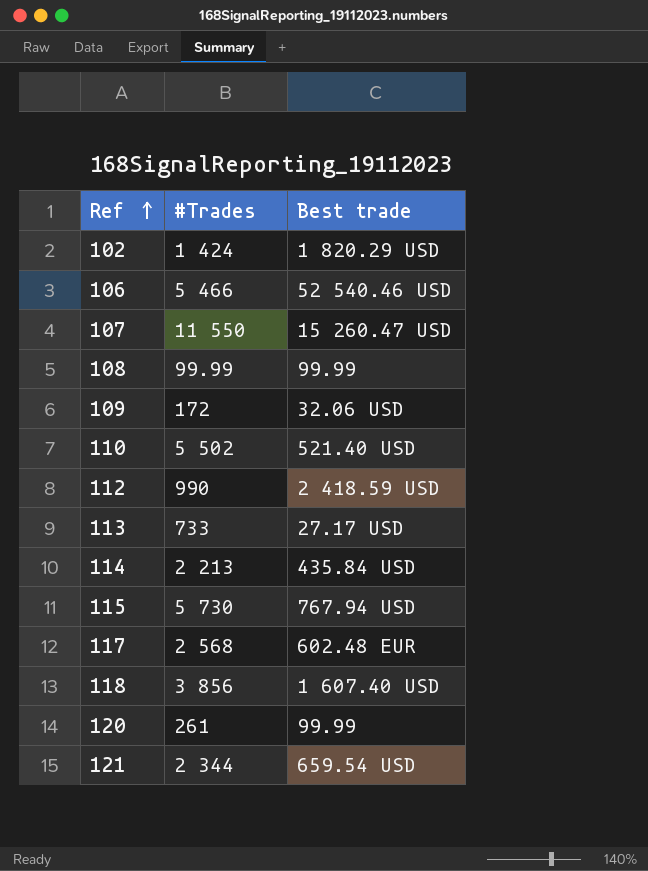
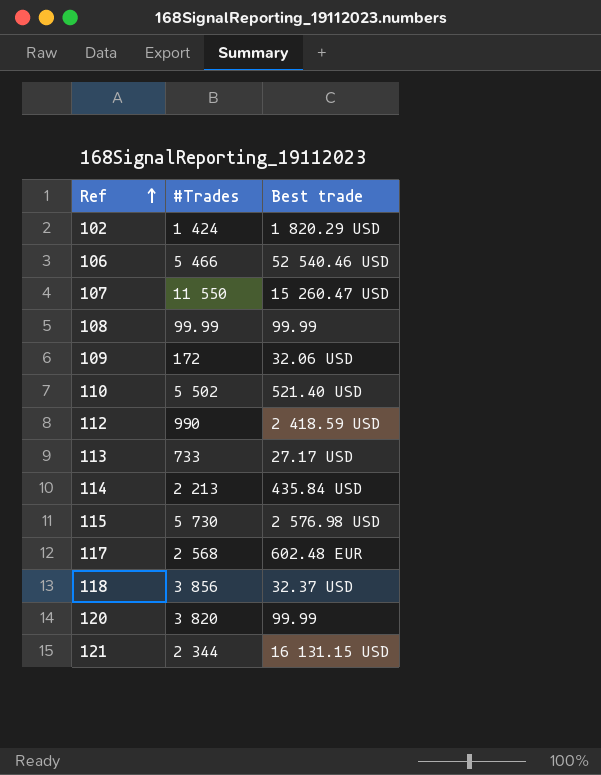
115 | Best trade: 767.94 USD -> 2 576.98 USD
118 | Best trade: 1 607.40 USD -> 32.37 USD
120 | #Trades: 261 -> 3 820
121 | Best trade: 659.54 USD -> 16 131.15 USD

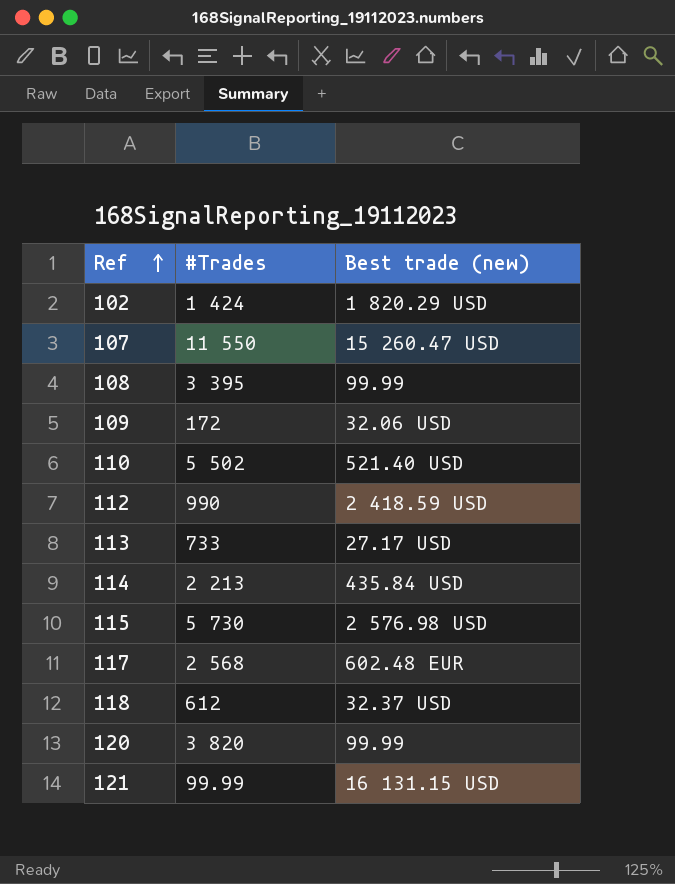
column name: Best trade -> Best trade (new)
row 106: 5 466 | 52 540.46 USD -> none
108 | #Trades: 99.99 -> 3 395
118 | #Trades: 3 856 -> 612
121 | #Trades: 2 344 -> 99.99

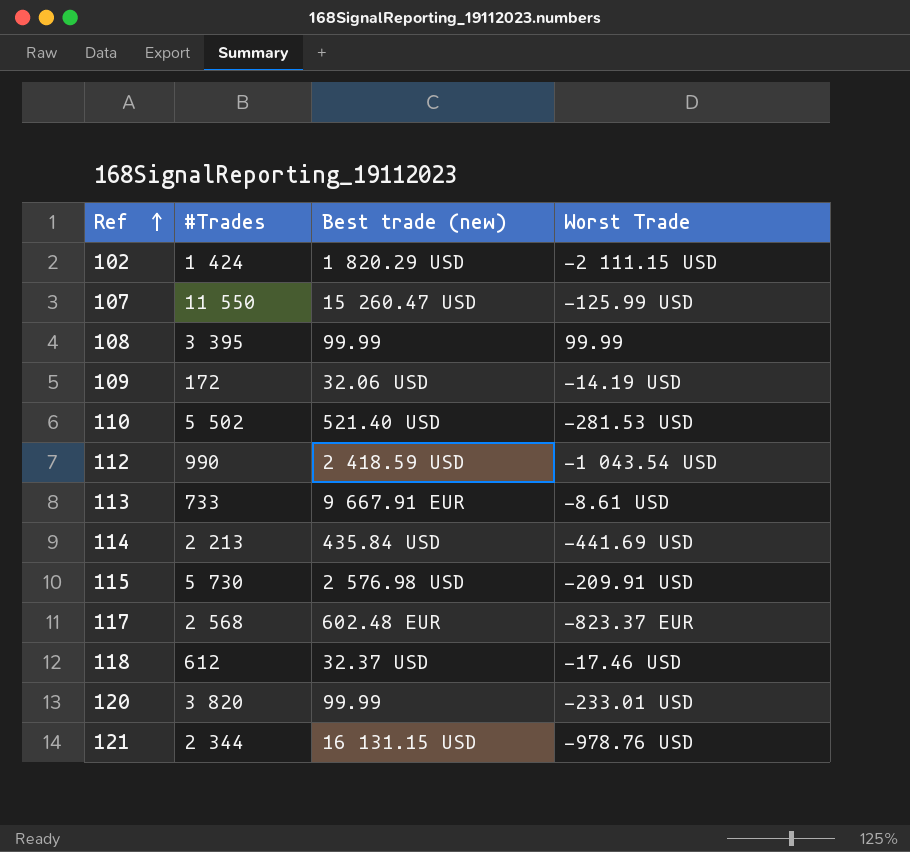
column Worst Trade | position: none -> 4
113 | Best trade (new): 27.17 USD -> 9 667.91 EUR
121 | #Trades: 99.99 -> 2 344

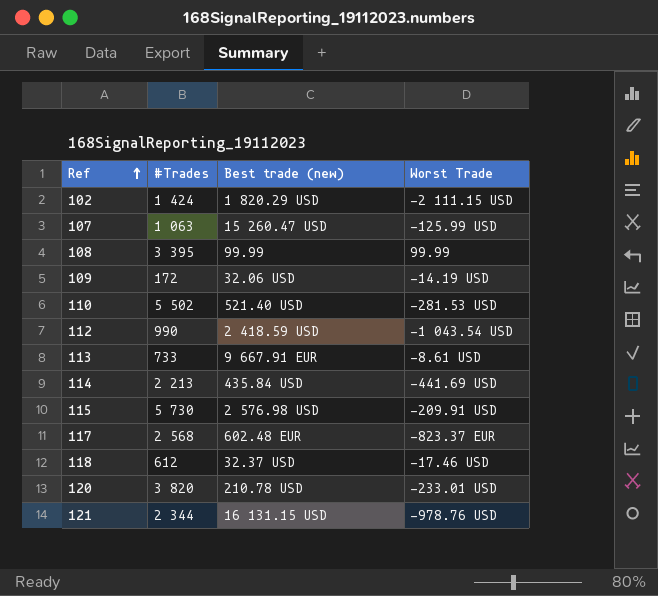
107 | #Trades: 11 550 -> 1 063
120 | Best trade (new): 99.99 -> 210.78 USD

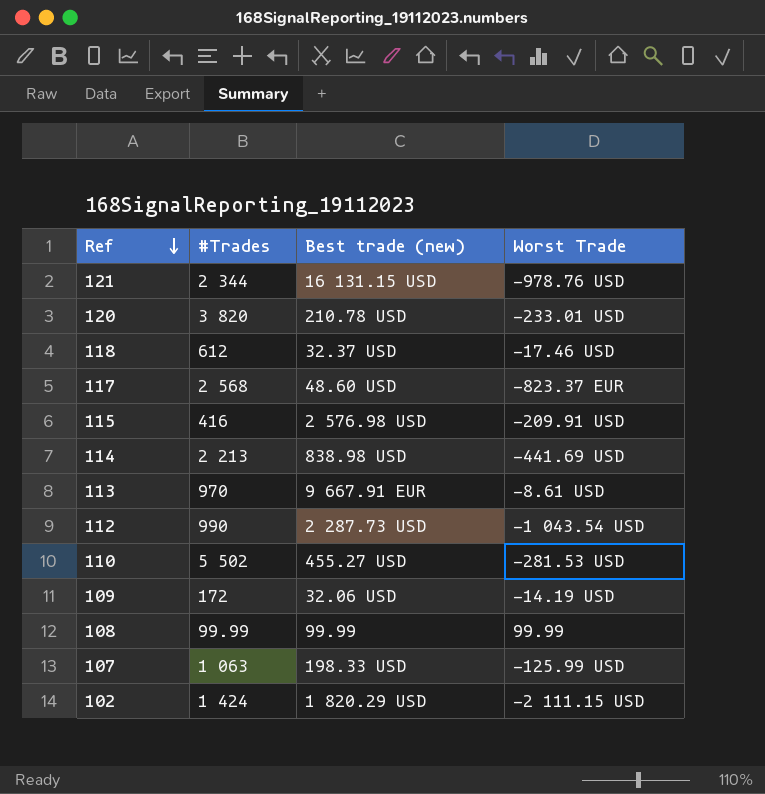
row order: Ref ascending -> Ref descending
117 | Best trade (new): 602.48 EUR -> 48.60 USD
115 | #Trades: 5 730 -> 416
114 | Best trade (new): 435.84 USD -> 838.98 USD
113 | #Trades: 733 -> 970
112 | Best trade (new): 2 418.59 USD -> 2 287.73 USD
110 | Best trade (new): 521.40 USD -> 455.27 USD
108 | #Trades: 3 395 -> 99.99
107 | Best trade (new): 15 260.47 USD -> 198.33 USD

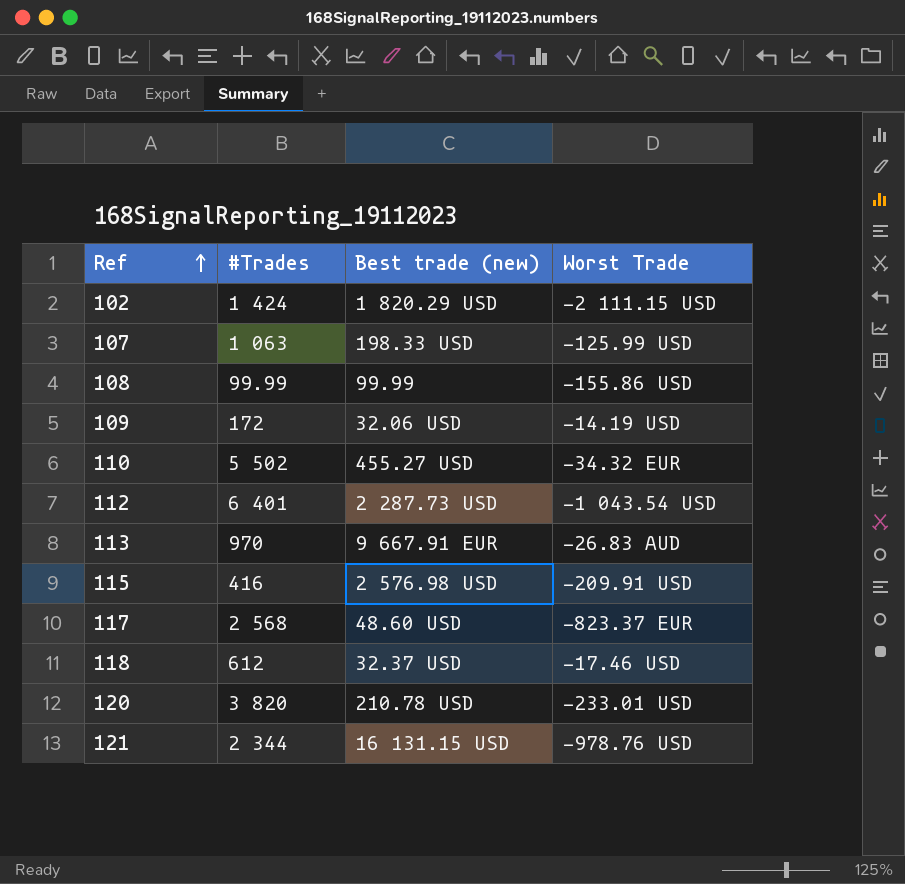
row order: Ref descending -> Ref ascending
row 114: 2 213 | 838.98 USD | -441.69 USD -> none
108 | Worst Trade: 99.99 -> -155.86 USD
110 | Worst Trade: -281.53 USD -> -34.32 EUR
112 | #Trades: 990 -> 6 401
113 | Worst Trade: -8.61 USD -> -26.83 AUD

